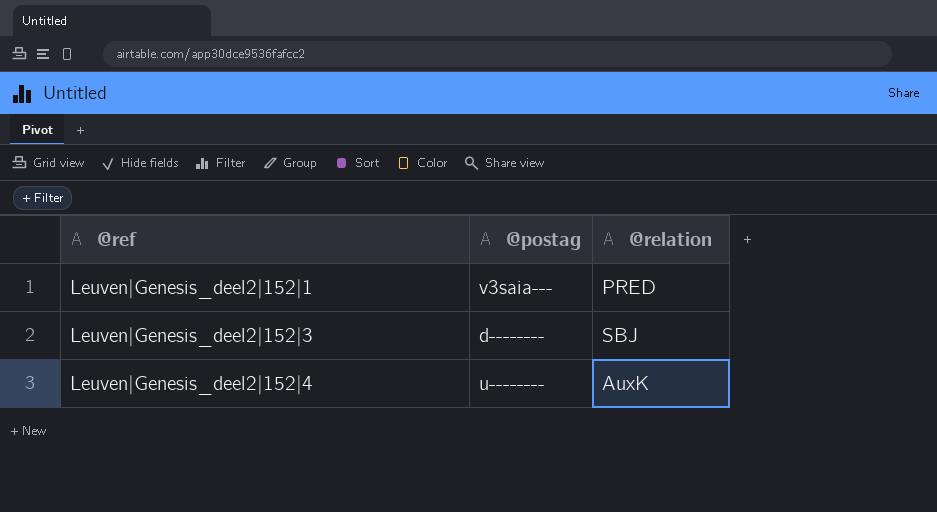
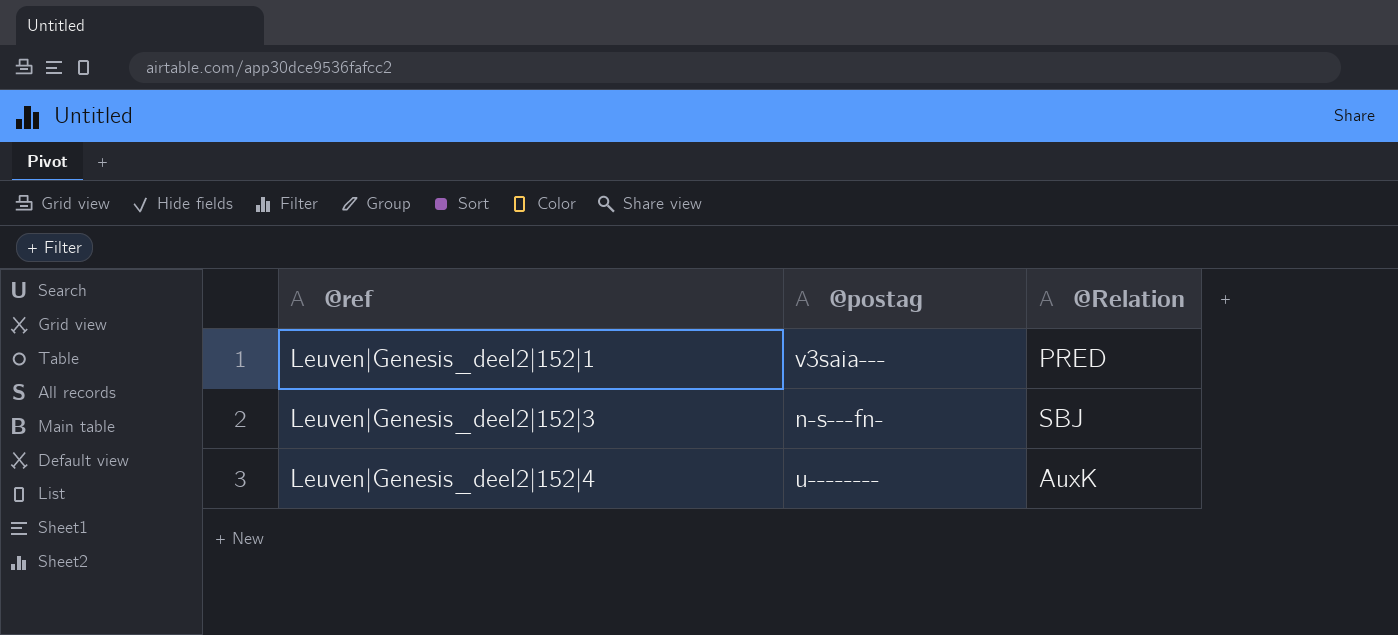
column name: @relation -> @Relation
Leuven|Genesis_deel2|152|3 | @postag: d-------- -> n-s---fn-

